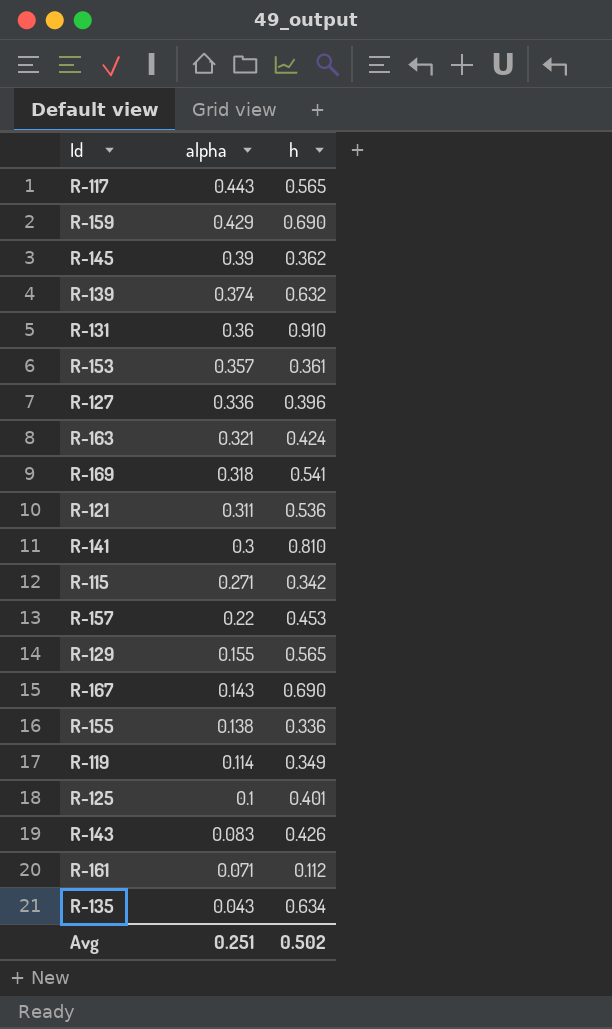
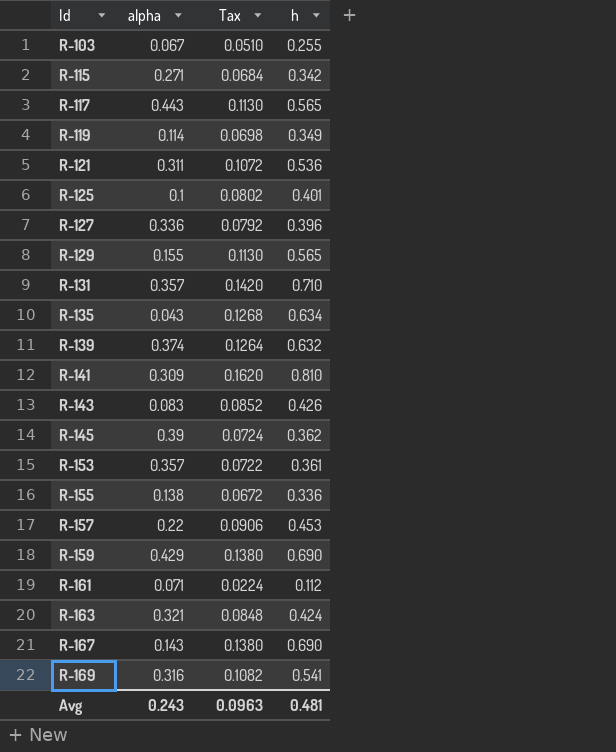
row order: alpha descending -> Id ascending
column Tax | formula: none -> [h] * 0.2
row R-103: none -> 0.067 | 0.0510 | 0.255
R-131 | alpha: 0.36 -> 0.357
R-131 | h: 0.910 -> 0.710
R-141 | alpha: 0.3 -> 0.309
R-169 | alpha: 0.318 -> 0.316
Avg | alpha: 0.251 -> 0.243
Avg | h: 0.502 -> 0.481

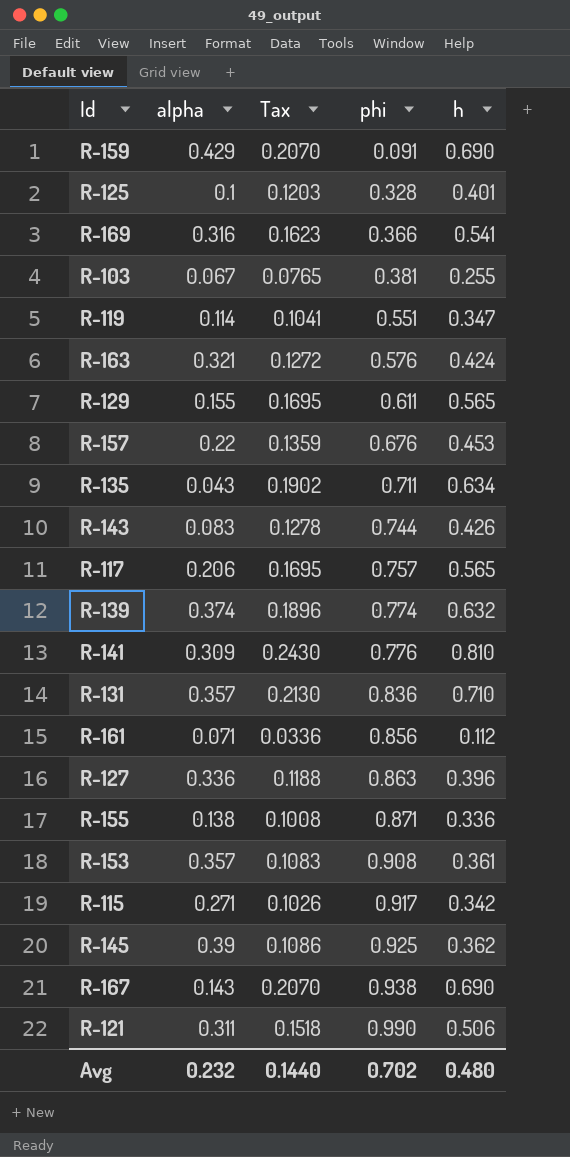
row order: Id ascending -> phi ascending
column Tax | formula: [h] * 0.2 -> [h] * 0.3
column phi | position: none -> 4
R-119 | h: 0.349 -> 0.347
R-117 | alpha: 0.443 -> 0.206
R-121 | h: 0.536 -> 0.506
Avg | alpha: 0.243 -> 0.232
Avg | Tax: 0.0963 -> 0.1440
Avg | h: 0.481 -> 0.480

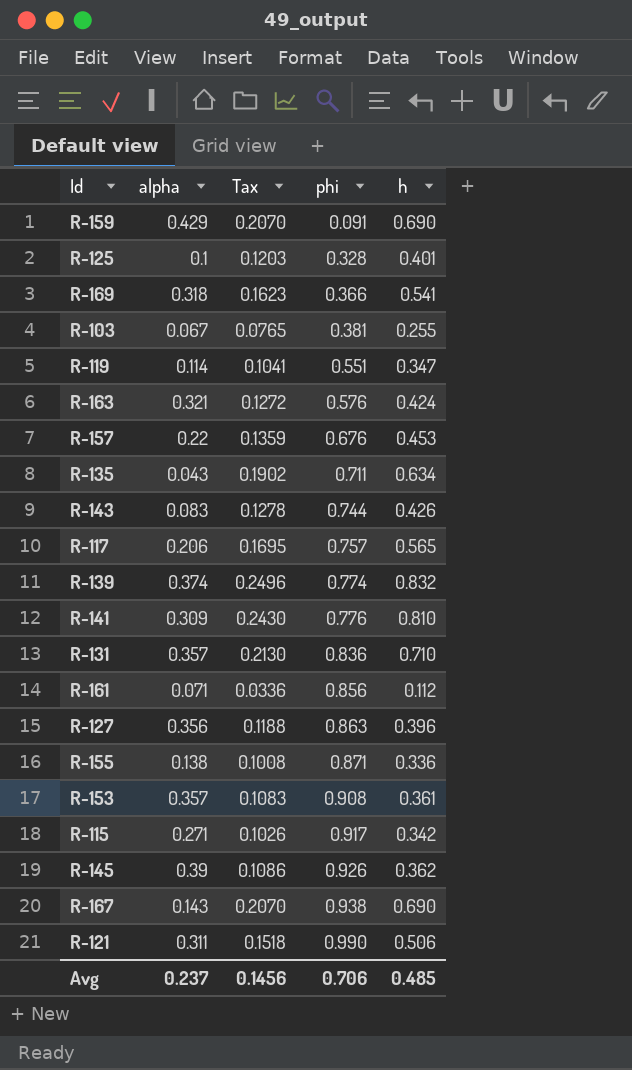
row R-129: 0.155 | 0.1695 | 0.611 | 0.565 -> none
R-169 | alpha: 0.316 -> 0.318
R-139 | Tax: 0.1896 -> 0.2496
R-139 | h: 0.632 -> 0.832
R-127 | alpha: 0.336 -> 0.356
R-145 | phi: 0.925 -> 0.926
Avg | alpha: 0.232 -> 0.237
Avg | Tax: 0.1440 -> 0.1456
Avg | phi: 0.702 -> 0.706
Avg | h: 0.480 -> 0.485

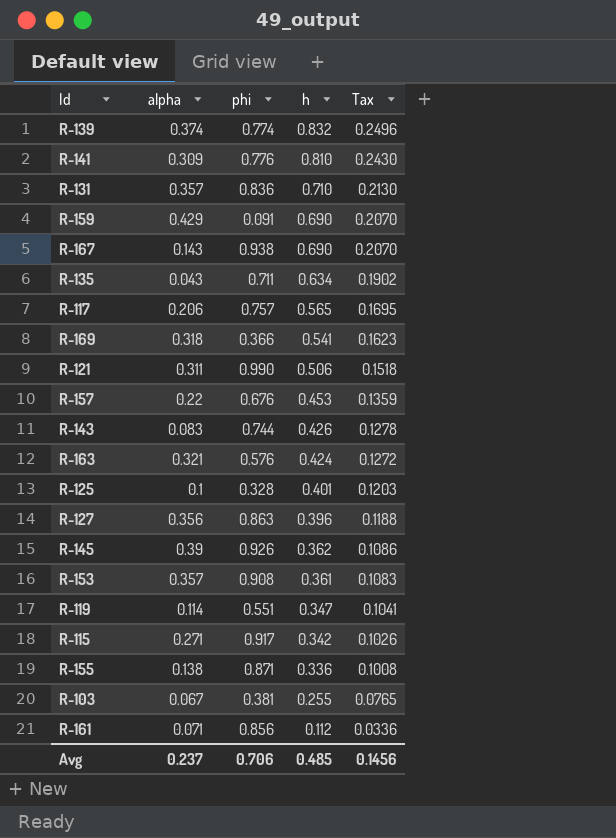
row order: phi ascending -> h descending
column Tax | position: 3 -> 5

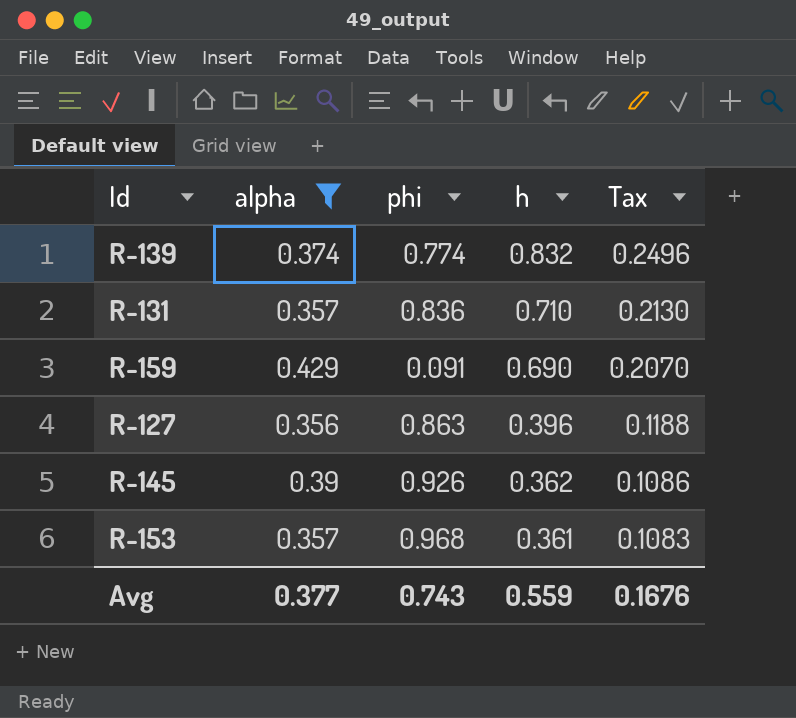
filter: none -> alpha >= 0.356
R-153 | phi: 0.908 -> 0.968
Avg | alpha: 0.237 -> 0.377
Avg | phi: 0.706 -> 0.743
Avg | h: 0.485 -> 0.559
Avg | Tax: 0.1456 -> 0.1676

